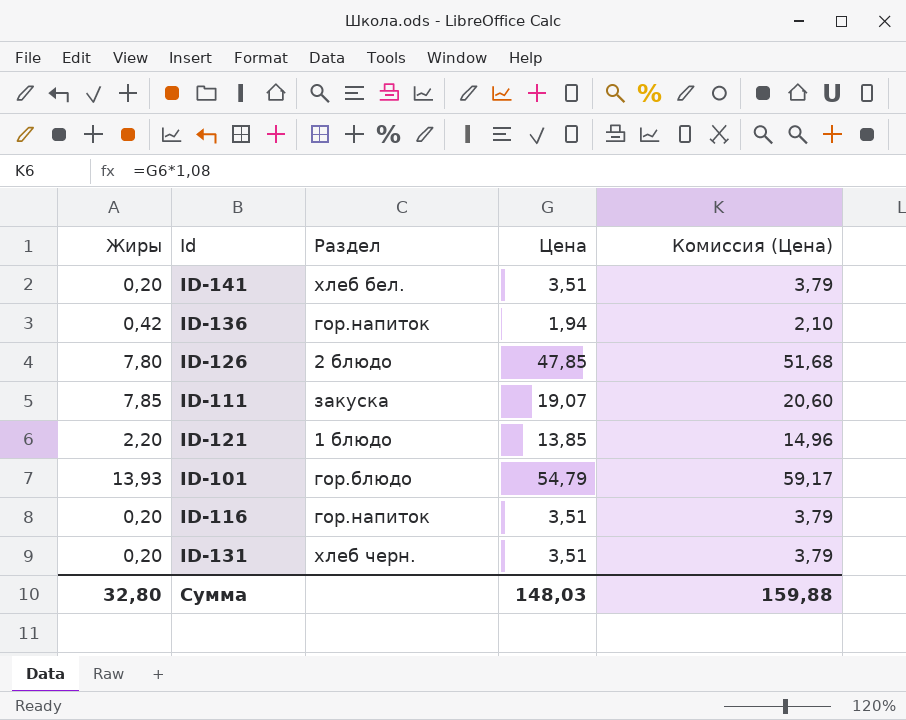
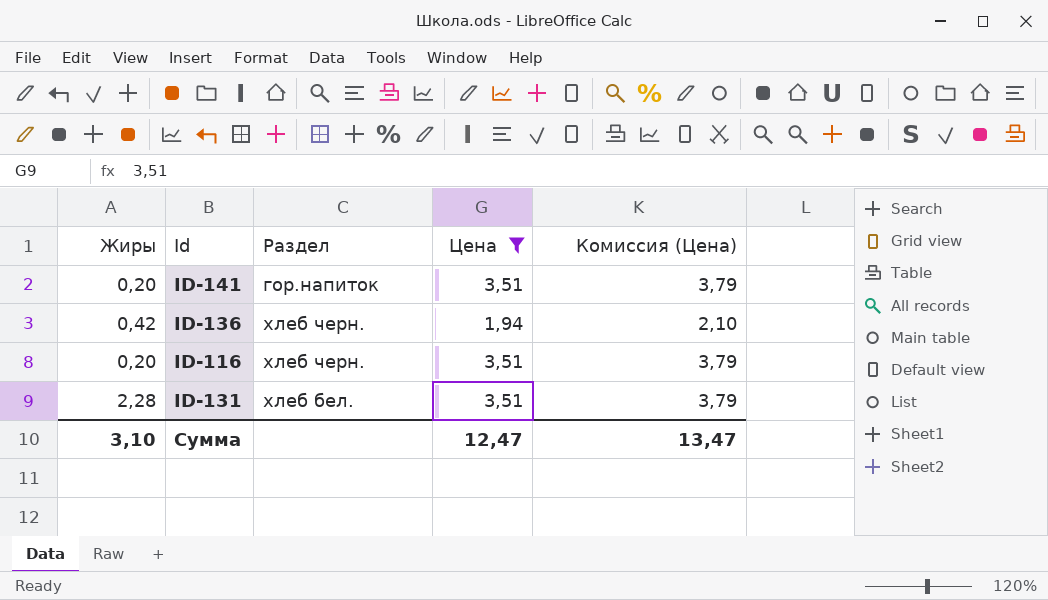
filter: none -> Цена <= 3,51
ID-141 | Раздел: хлеб бел. -> гор.напиток
ID-136 | Раздел: гор.напиток -> хлеб черн.
ID-116 | Раздел: гор.напиток -> хлеб черн.
ID-131 | Жиры: 0,20 -> 2,28
ID-131 | Раздел: хлеб черн. -> хлеб бел.
Сумма | Жиры: 32,80 -> 3,10
Сумма | Цена: 148,03 -> 12,47
Сумма | Комиссия (Цена): 159,88 -> 13,47

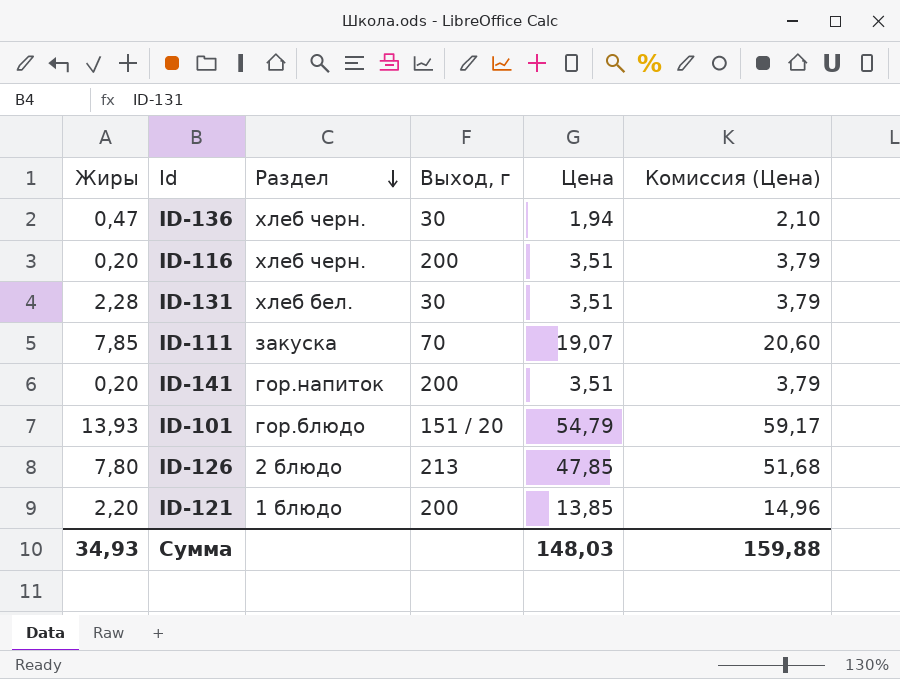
filter: Цена <= 3,51 -> none
row order: none -> Раздел descending
column Выход, г | position: none -> 4
ID-136 | Жиры: 0,42 -> 0,47
Сумма | Жиры: 3,10 -> 34,93
Сумма | Цена: 12,47 -> 148,03
Сумма | Комиссия (Цена): 13,47 -> 159,88

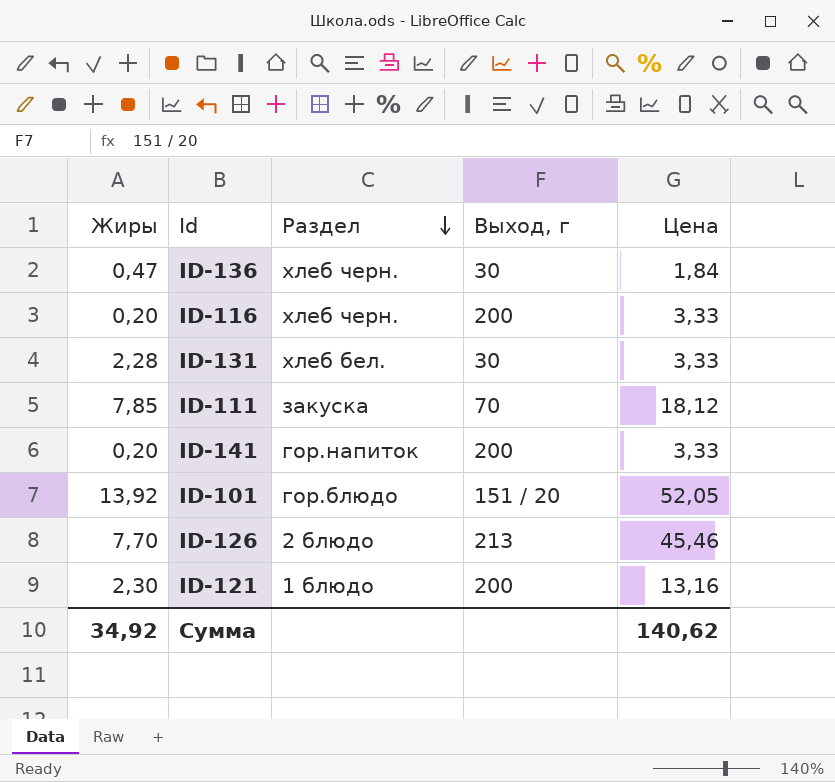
column Комиссия (Цена) | formula: [Цена] * 1,08 -> none
ID-136 | Цена: 1,94 -> 1,84
ID-116 | Цена: 3,51 -> 3,33
ID-131 | Цена: 3,51 -> 3,33
ID-111 | Цена: 19,07 -> 18,12
ID-141 | Цена: 3,51 -> 3,33
ID-101 | Жиры: 13,93 -> 13,92
ID-101 | Цена: 54,79 -> 52,05
ID-126 | Жиры: 7,80 -> 7,70
ID-126 | Цена: 47,85 -> 45,46
ID-121 | Жиры: 2,20 -> 2,30
ID-121 | Цена: 13,85 -> 13,16
Сумма | Жиры: 34,93 -> 34,92
Сумма | Цена: 148,03 -> 140,62

